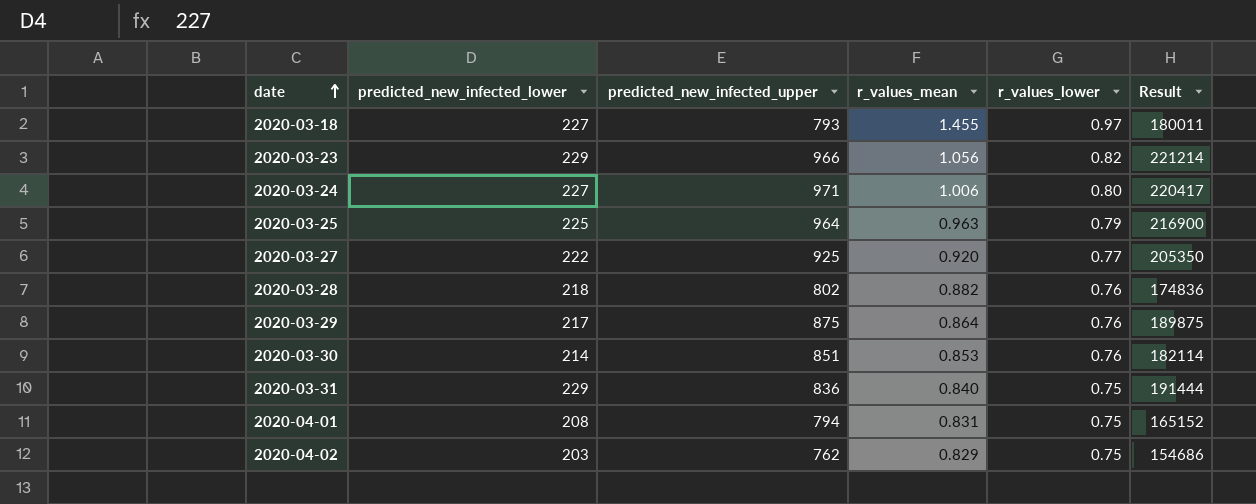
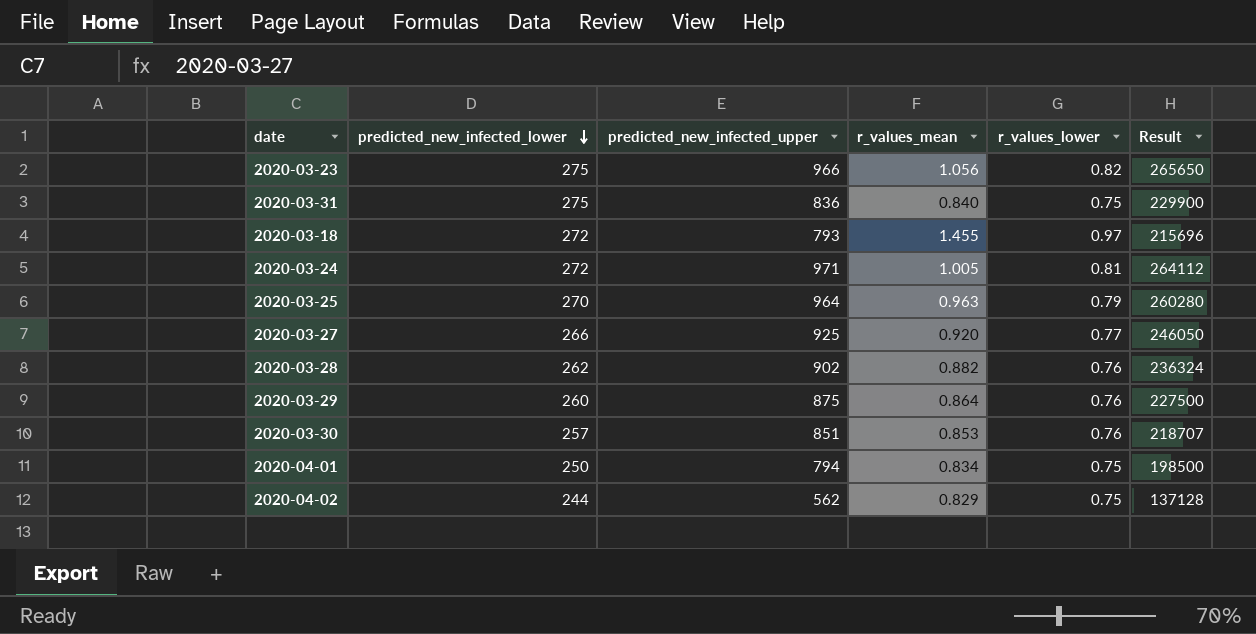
row order: date ascending -> predicted_new_infected_lower descending
2020-03-23 | predicted_new_infected_lower: 229 -> 275
2020-03-23 | Result: 221214 -> 265650
2020-03-31 | predicted_new_infected_lower: 229 -> 275
2020-03-31 | Result: 191444 -> 229900
2020-03-18 | predicted_new_infected_lower: 227 -> 272
2020-03-18 | Result: 180011 -> 215696
2020-03-24 | predicted_new_infected_lower: 227 -> 272
2020-03-24 | r_values_mean: 1.006 -> 1.005
2020-03-24 | r_values_lower: 0.80 -> 0.81
2020-03-24 | Result: 220417 -> 264112
2020-03-25 | predicted_new_infected_lower: 225 -> 270
2020-03-25 | Result: 216900 -> 260280
2020-03-27 | predicted_new_infected_lower: 222 -> 266
2020-03-27 | Result: 205350 -> 246050
2020-03-28 | predicted_new_infected_lower: 218 -> 262
2020-03-28 | predicted_new_infected_upper: 802 -> 902
2020-03-28 | Result: 174836 -> 236324
2020-03-29 | predicted_new_infected_lower: 217 -> 260
2020-03-29 | Result: 189875 -> 227500
2020-03-30 | predicted_new_infected_lower: 214 -> 257
2020-03-30 | Result: 182114 -> 218707
2020-04-01 | predicted_new_infected_lower: 208 -> 250
2020-04-01 | r_values_mean: 0.831 -> 0.834
2020-04-01 | Result: 165152 -> 198500
2020-04-02 | predicted_new_infected_lower: 203 -> 244
2020-04-02 | predicted_new_infected_upper: 762 -> 562
2020-04-02 | Result: 154686 -> 137128

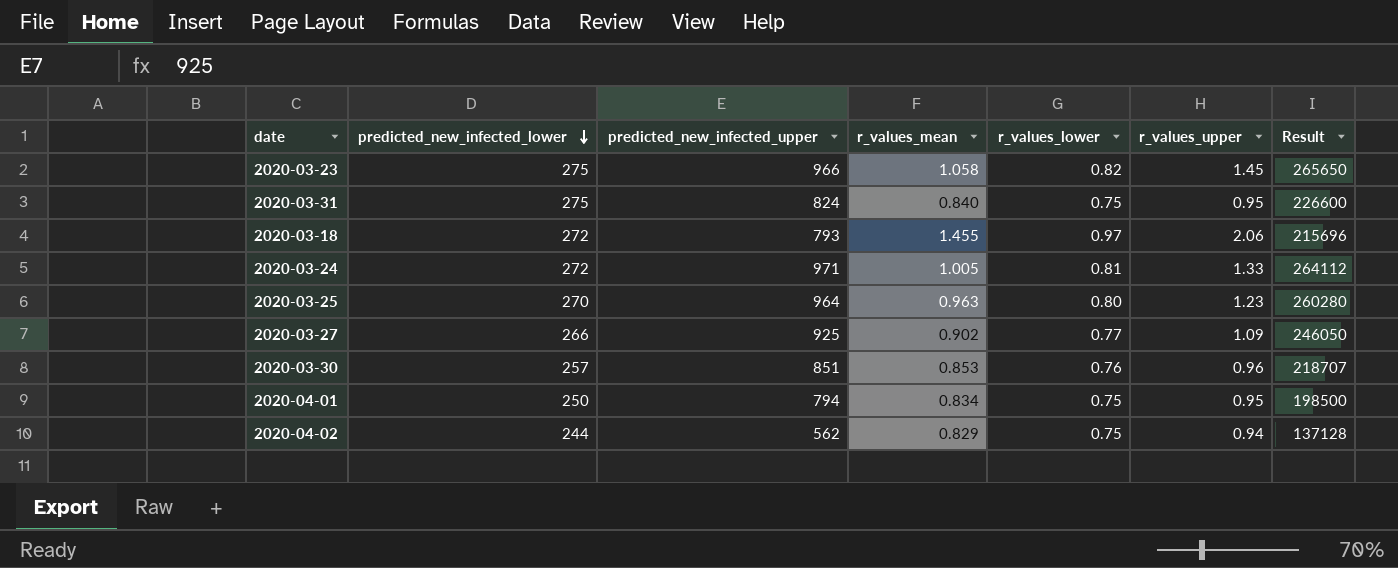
column r_values_upper | position: none -> 6
row 2020-03-28: 262 | 902 | 0.882 | 0.76 | 236324 -> none
row 2020-03-29: 260 | 875 | 0.864 | 0.76 | 227500 -> none
2020-03-23 | r_values_mean: 1.056 -> 1.058
2020-03-31 | predicted_new_infected_upper: 836 -> 824
2020-03-31 | Result: 229900 -> 226600
2020-03-25 | r_values_lower: 0.79 -> 0.80
2020-03-27 | r_values_mean: 0.920 -> 0.902

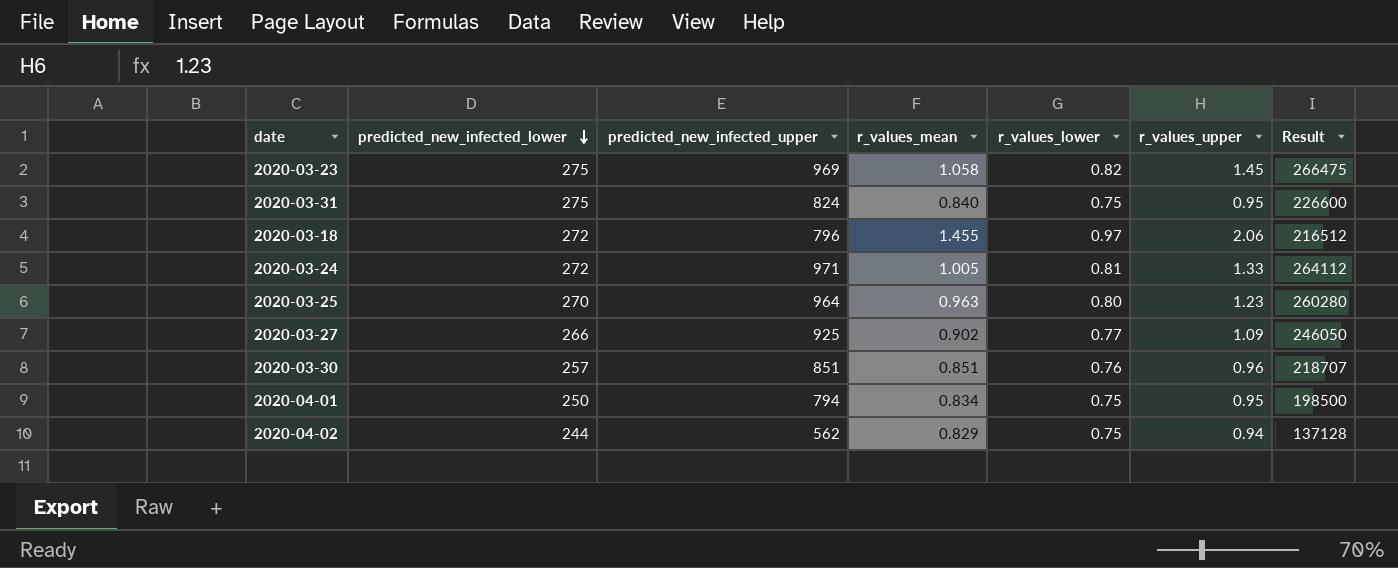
2020-03-23 | predicted_new_infected_upper: 966 -> 969
2020-03-23 | Result: 265650 -> 266475
2020-03-18 | predicted_new_infected_upper: 793 -> 796
2020-03-18 | Result: 215696 -> 216512
2020-03-30 | r_values_mean: 0.853 -> 0.851

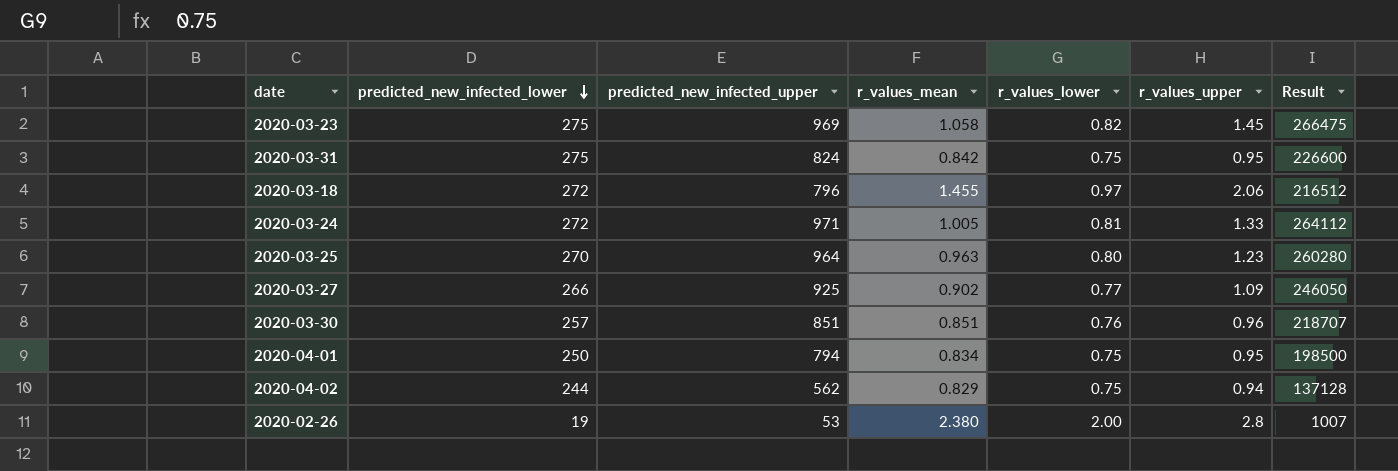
2020-03-31 | r_values_mean: 0.840 -> 0.842
row 2020-02-26: none -> 19 | 53 | 2.380 | 2.00 | 2.8 | 1007

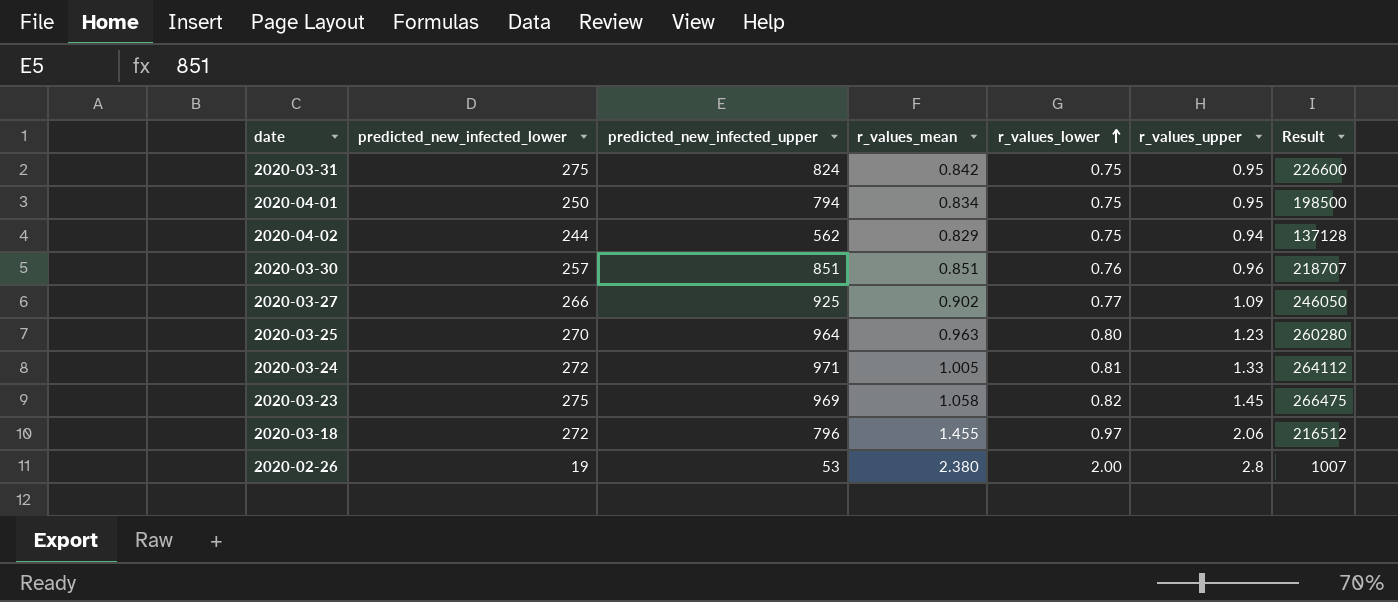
row order: predicted_new_infected_lower descending -> r_values_lower ascending

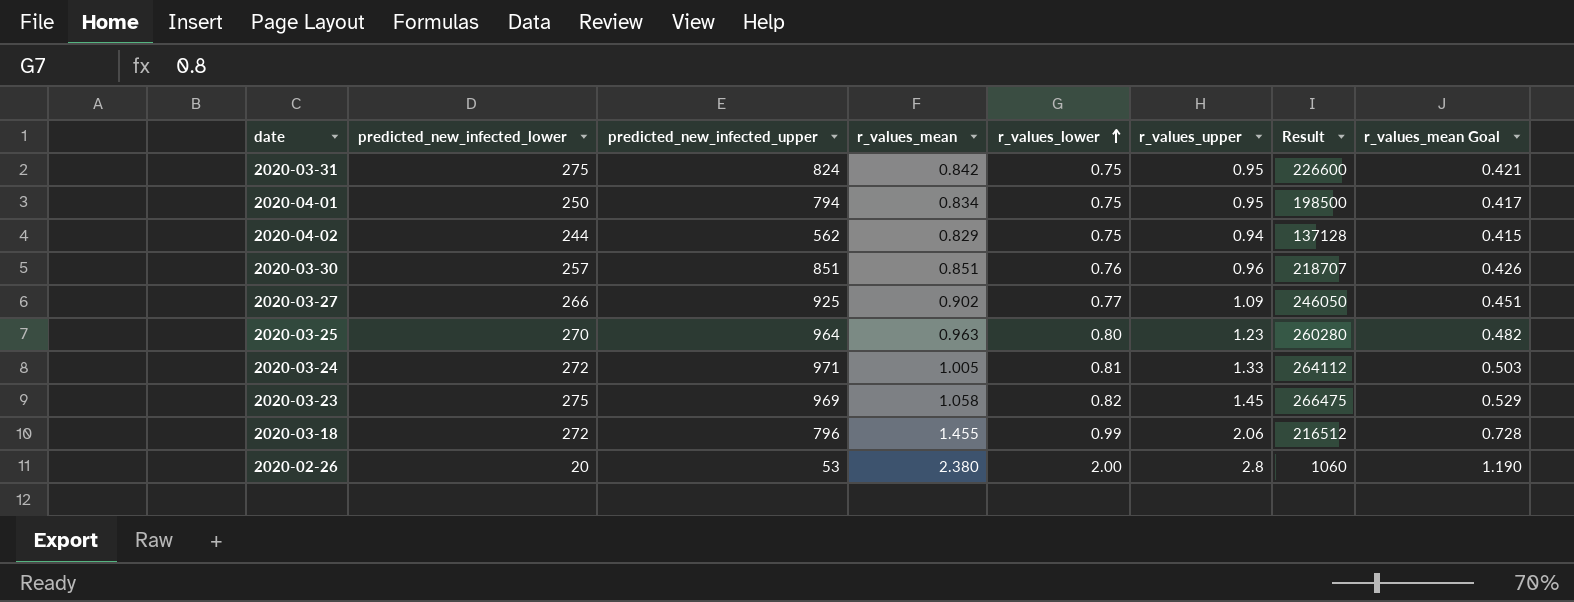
column r_values_mean Goal | formula: none -> [r_values_mean] * 0.5
2020-03-18 | r_values_lower: 0.97 -> 0.99
2020-02-26 | predicted_new_infected_lower: 19 -> 20
2020-02-26 | Result: 1007 -> 1060

